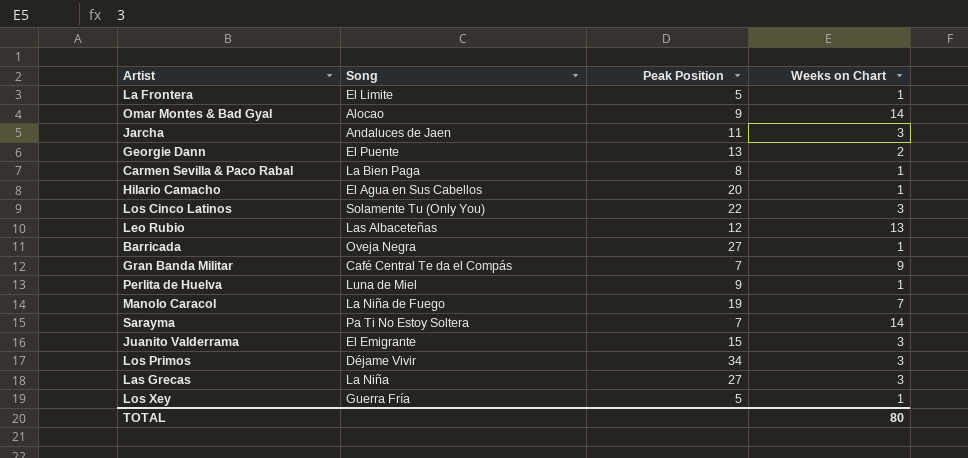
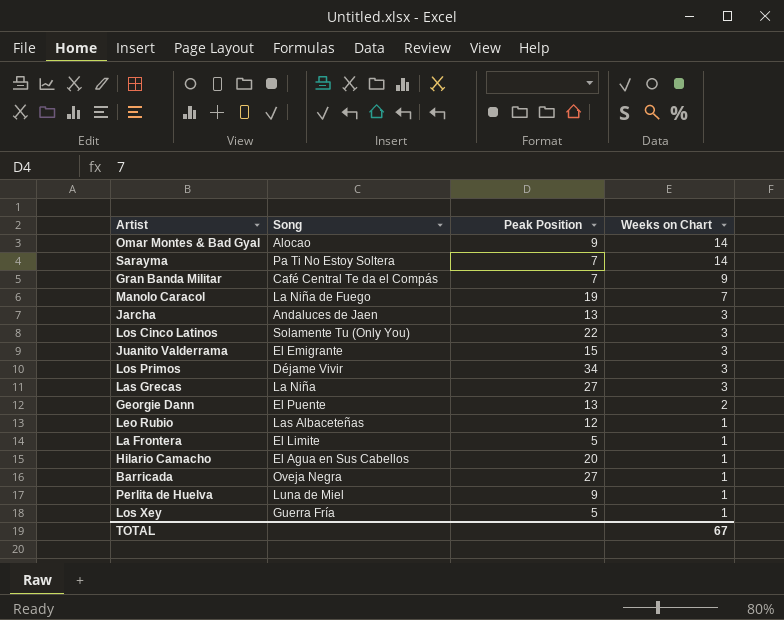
row order: none -> Weeks on Chart descending
row Carmen Sevilla & Paco Rabal: La Bien Paga | 8 | 1 -> none
Jarcha | Peak Position: 11 -> 13
Leo Rubio | Weeks on Chart: 13 -> 1
TOTAL | Weeks on Chart: 80 -> 67

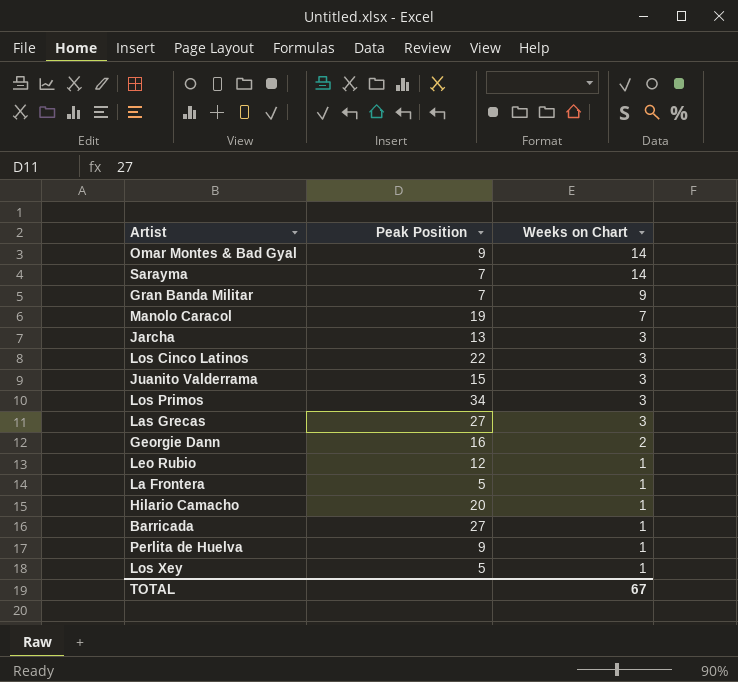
column Song | position: 2 -> none
Georgie Dann | Peak Position: 13 -> 16

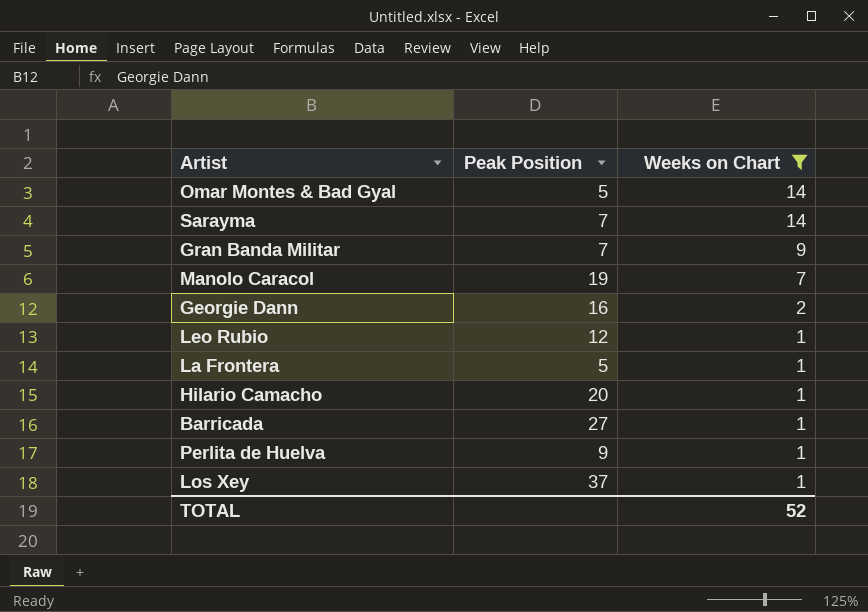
filter: none -> Weeks on Chart != 3
Omar Montes & Bad Gyal | Peak Position: 9 -> 5
Los Xey | Peak Position: 5 -> 37
TOTAL | Weeks on Chart: 67 -> 52

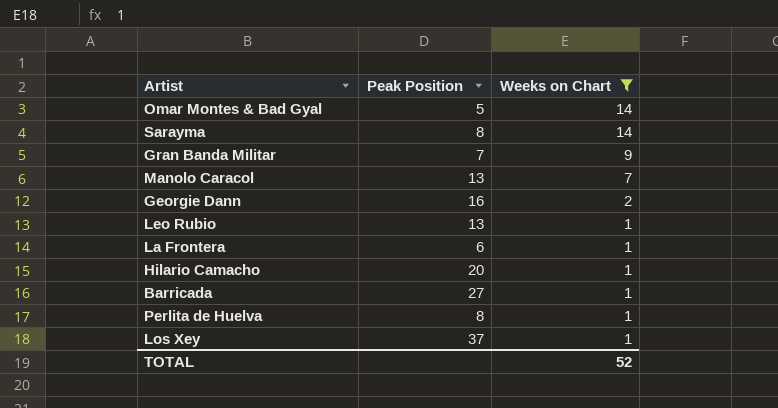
Sarayma | Peak Position: 7 -> 8
Manolo Caracol | Peak Position: 19 -> 13
Leo Rubio | Peak Position: 12 -> 13
La Frontera | Peak Position: 5 -> 6
Perlita de Huelva | Peak Position: 9 -> 8

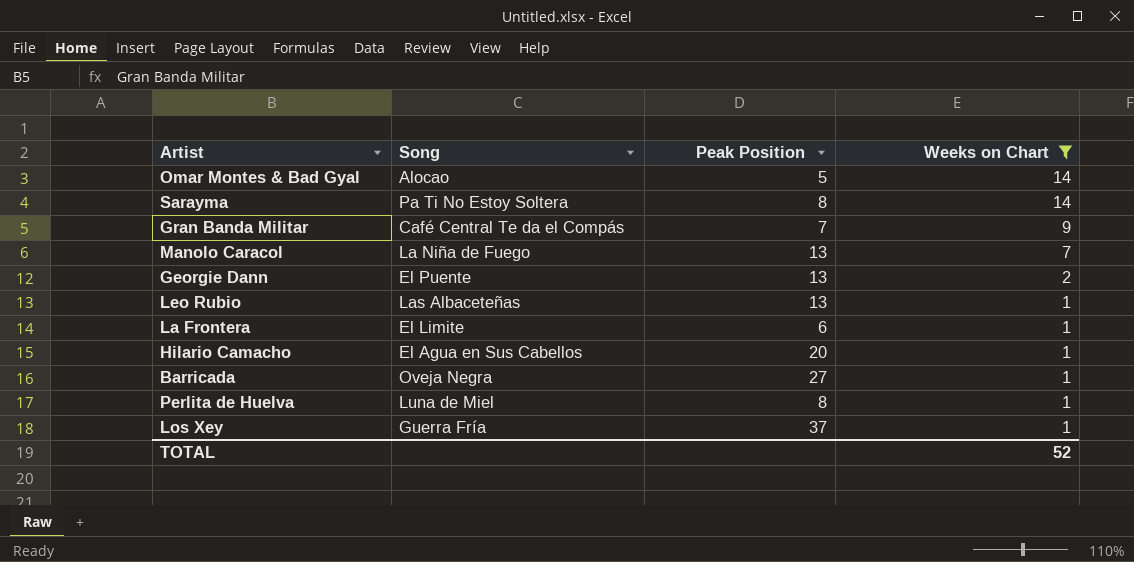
column Song | position: none -> 2
Georgie Dann | Peak Position: 16 -> 13

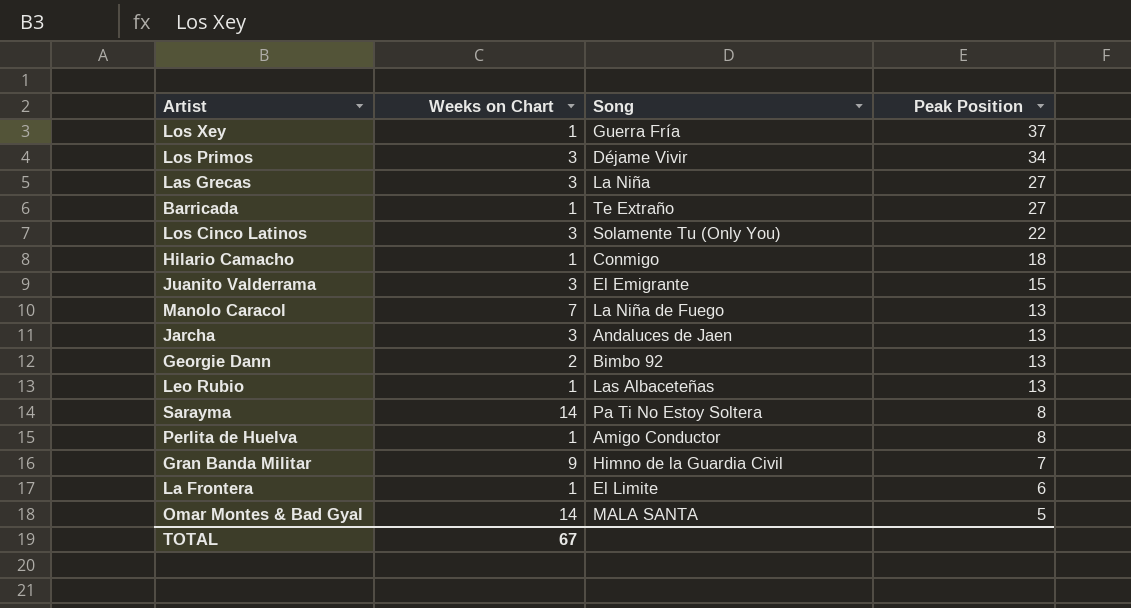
filter: Weeks on Chart != 3 -> none
row order: Weeks on Chart descending -> Peak Position descending
column Weeks on Chart | position: 4 -> 2
Barricada | Song: Oveja Negra -> Te Extraño
Hilario Camacho | Song: El Agua en Sus Cabellos -> Conmigo
Hilario Camacho | Peak Position: 20 -> 18
Georgie Dann | Song: El Puente -> Bimbo 92
Perlita de Huelva | Song: Luna de Miel -> Amigo Conductor
Gran Banda Militar | Song: Café Central Te da el Compás -> Himno de la Guardia Civil
Omar Montes & Bad Gyal | Song: Alocao -> MALA SANTA
TOTAL | Weeks on Chart: 52 -> 67

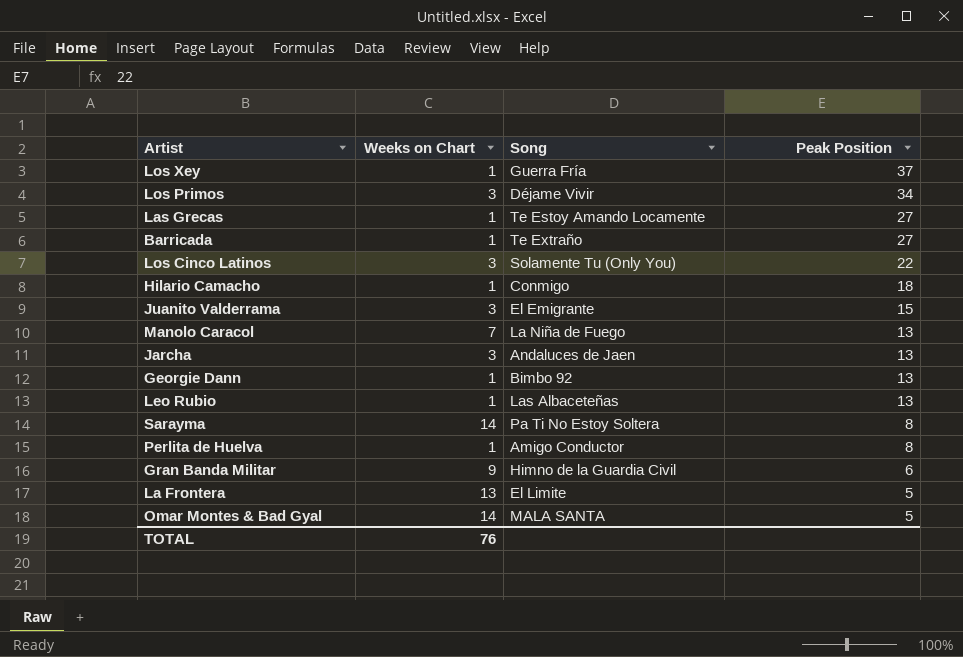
Las Grecas | Weeks on Chart: 3 -> 1
Las Grecas | Song: La Niña -> Te Estoy Amando Locamente
Georgie Dann | Weeks on Chart: 2 -> 1
Gran Banda Militar | Peak Position: 7 -> 6
La Frontera | Weeks on Chart: 1 -> 13
La Frontera | Peak Position: 6 -> 5
TOTAL | Weeks on Chart: 67 -> 76

